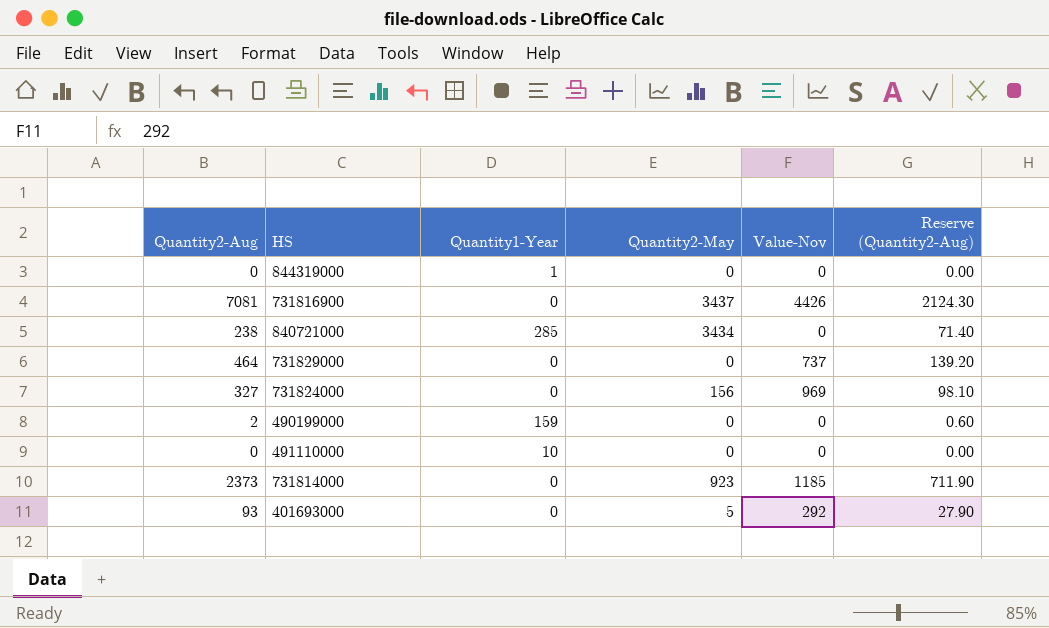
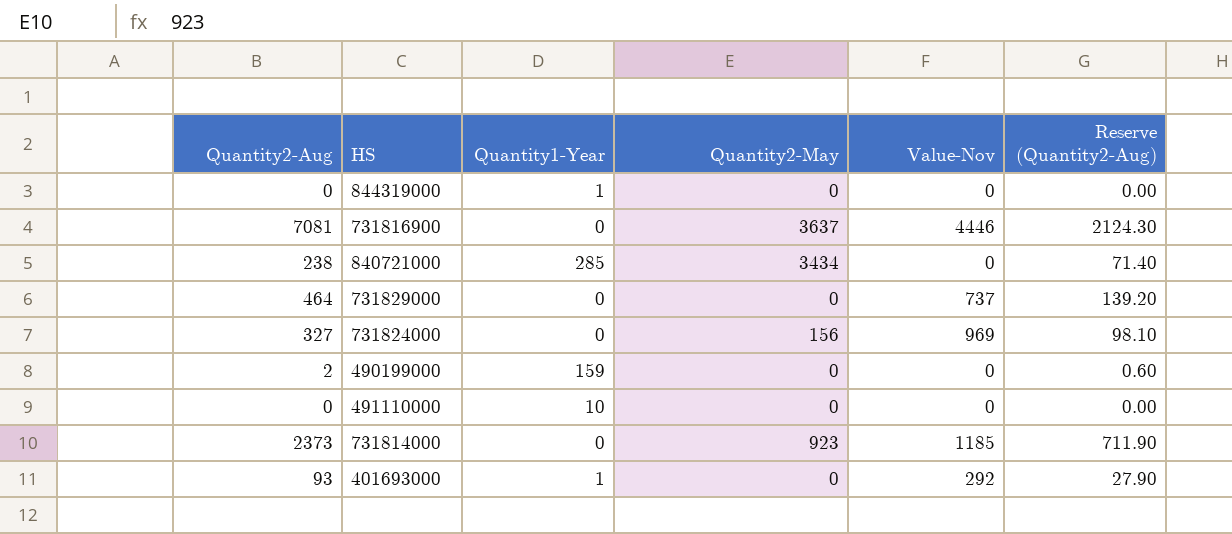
731816900 | Quantity2-May: 3437 -> 3637
731816900 | Value-Nov: 4426 -> 4446
401693000 | Quantity1-Year: 0 -> 1
401693000 | Quantity2-May: 5 -> 0

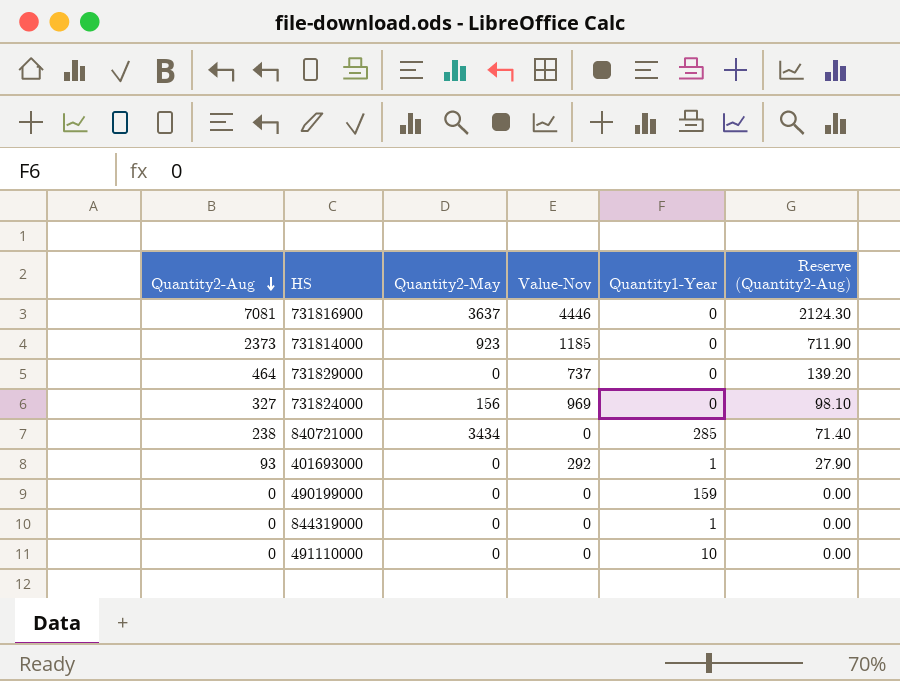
row order: none -> Quantity2-Aug descending
column Quantity1-Year | position: 3 -> 5
490199000 | Quantity2-Aug: 2 -> 0
490199000 | Reserve (Quantity2-Aug): 0.60 -> 0.00

